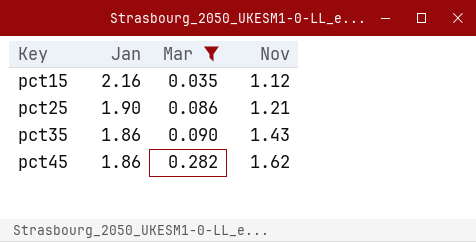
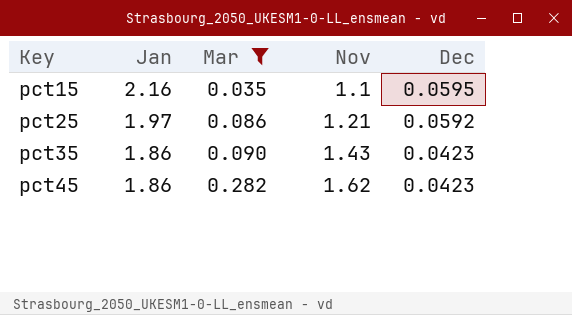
column Dec | position: none -> 5
pct15 | Nov: 1.12 -> 1.1
pct25 | Jan: 1.90 -> 1.97

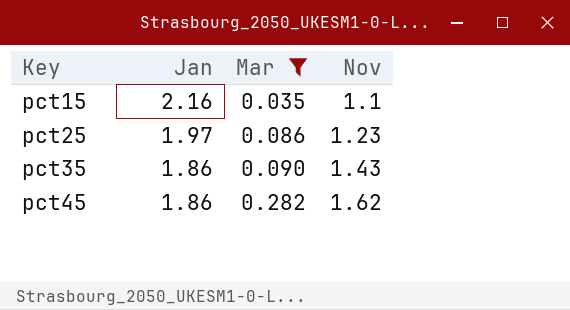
column Dec | position: 5 -> none
pct25 | Nov: 1.21 -> 1.23

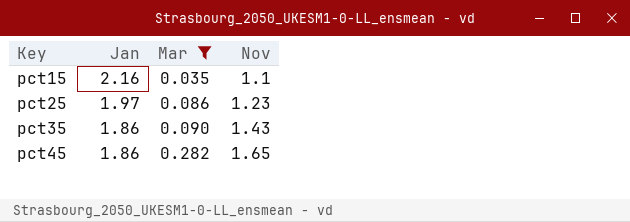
pct45 | Nov: 1.62 -> 1.65

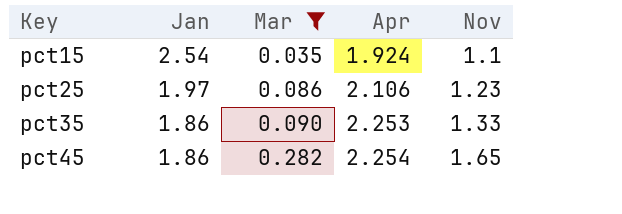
column Apr | position: none -> 4
pct15 | Jan: 2.16 -> 2.54
pct35 | Nov: 1.43 -> 1.33

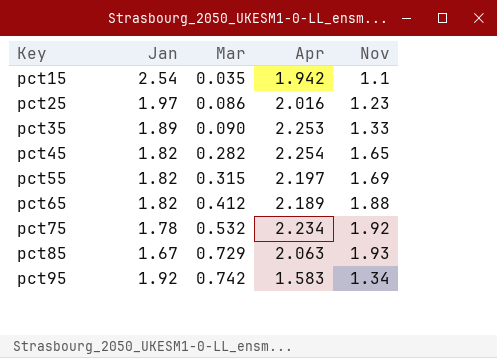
filter: Mar <= 0.282 -> none
pct15 | Apr: 1.924 -> 1.942
pct25 | Apr: 2.106 -> 2.016
pct35 | Jan: 1.86 -> 1.89
pct45 | Jan: 1.86 -> 1.82

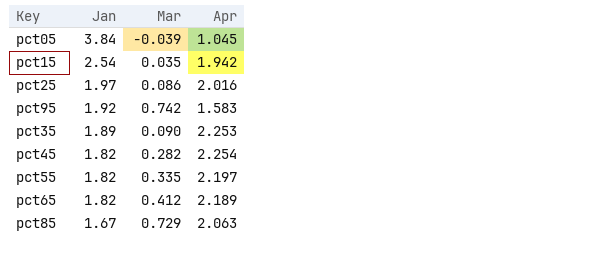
row order: Key ascending -> Jan descending
column Nov | position: 5 -> none
row pct75: 1.78 | 0.532 | 2.234 | 1.92 -> none
row pct05: none -> 3.84 | -0.039 | 1.045
pct55 | Mar: 0.315 -> 0.335

